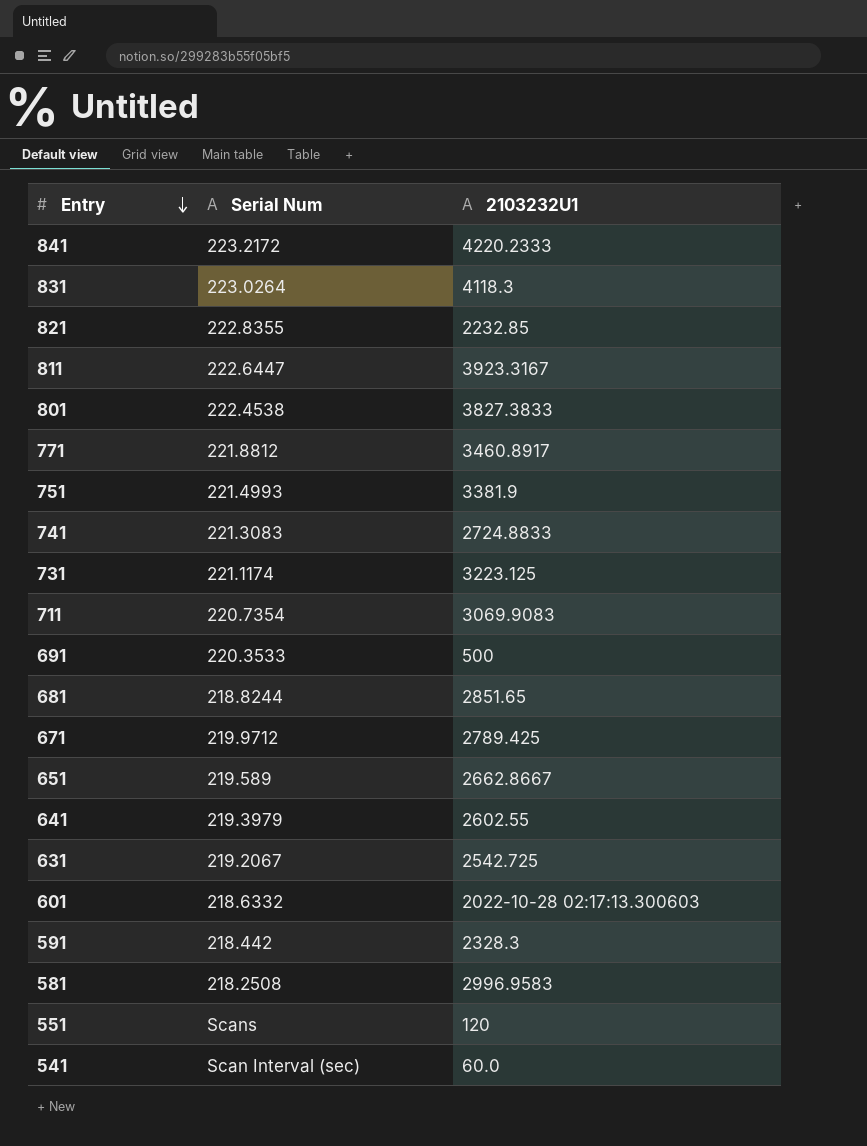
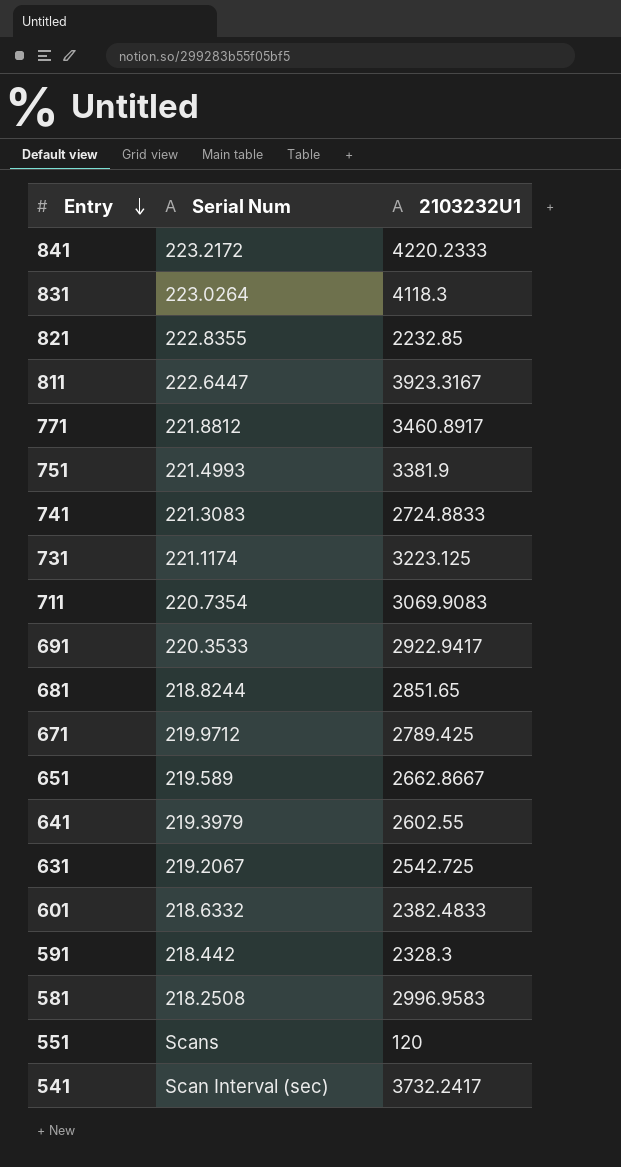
row 801: 222.4538 | 3827.3833 -> none
691 | 2103232U1: 500 -> 2922.9417
601 | 2103232U1: 2022-10-28 02:17:13.300603 -> 2382.4833
541 | 2103232U1: 60.0 -> 3732.2417

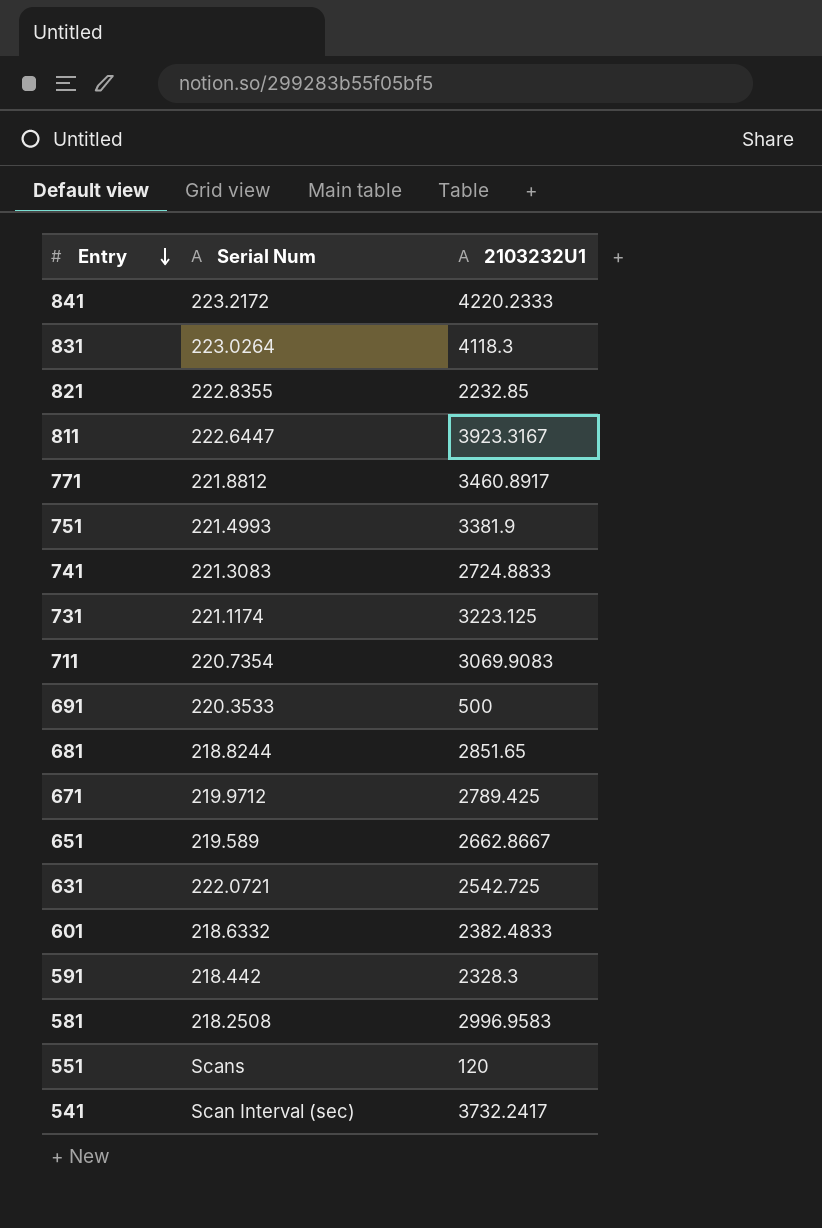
row 641: 219.3979 | 2602.55 -> none
691 | 2103232U1: 2922.9417 -> 500
631 | Serial Num: 219.2067 -> 222.0721

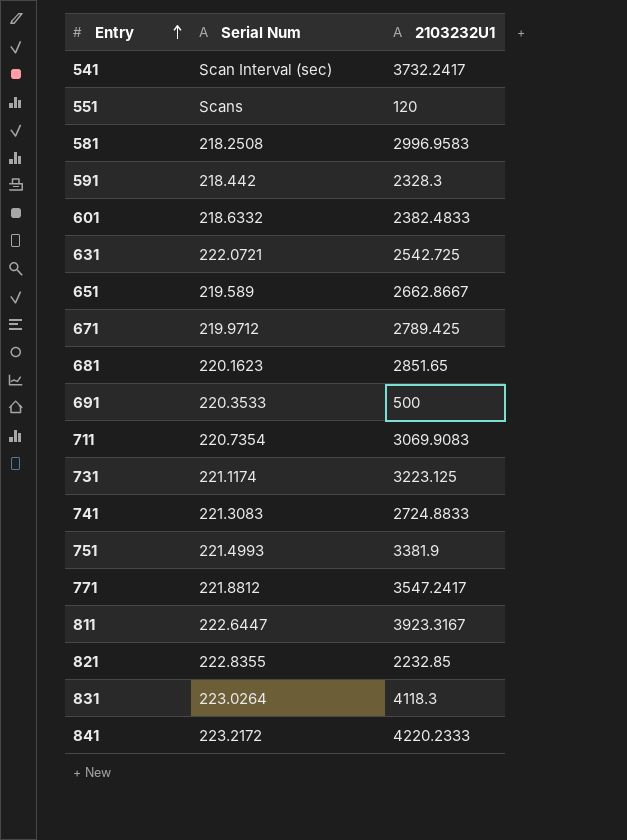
row order: Entry descending -> Entry ascending
681 | Serial Num: 218.8244 -> 220.1623
771 | 2103232U1: 3460.8917 -> 3547.2417

